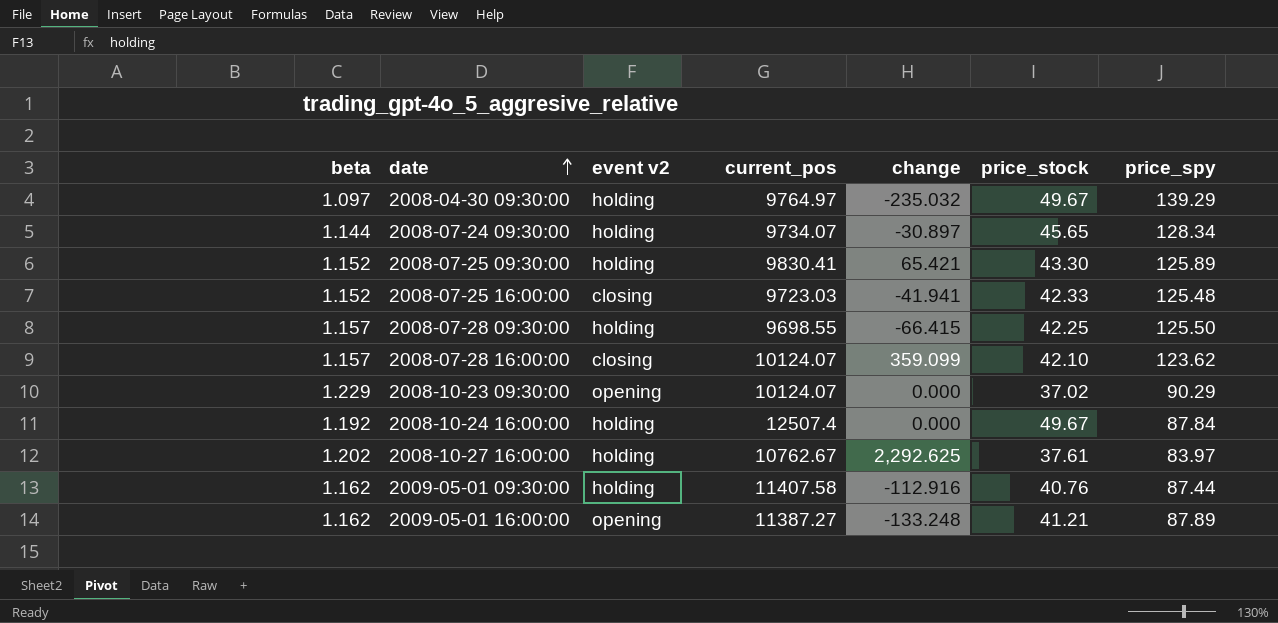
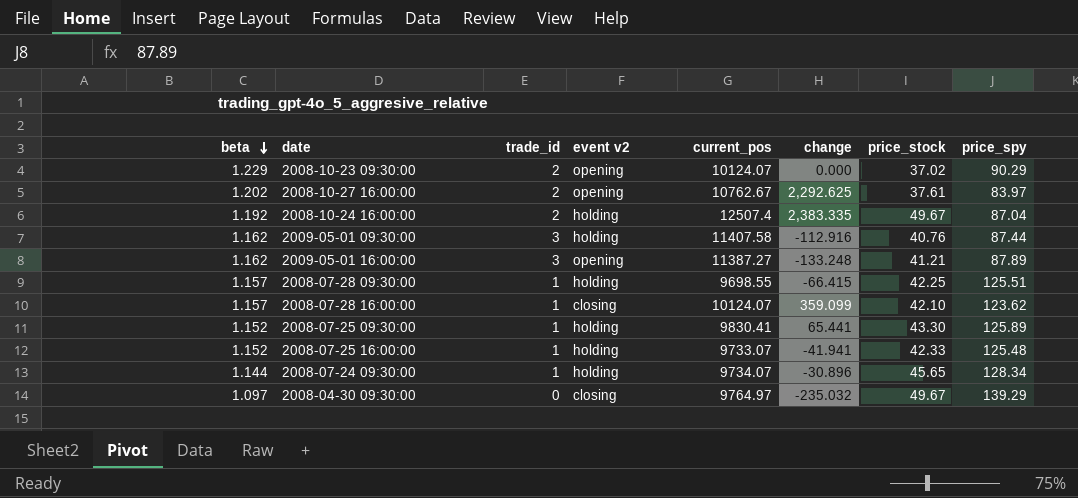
row order: date ascending -> beta descending
column trade_id | position: none -> 3
2008-10-27 16:00:00 | event v2: holding -> opening
2008-10-24 16:00:00 | change: 0.000 -> 2,383.335
2008-10-24 16:00:00 | price_spy: 87.84 -> 87.04
2008-07-28 09:30:00 | price_spy: 125.50 -> 125.51
2008-07-25 09:30:00 | change: 65.421 -> 65.441
2008-07-25 16:00:00 | event v2: closing -> holding
2008-07-25 16:00:00 | current_pos: 9723.03 -> 9733.07
2008-07-24 09:30:00 | change: -30.897 -> -30.896
2008-04-30 09:30:00 | event v2: holding -> closing

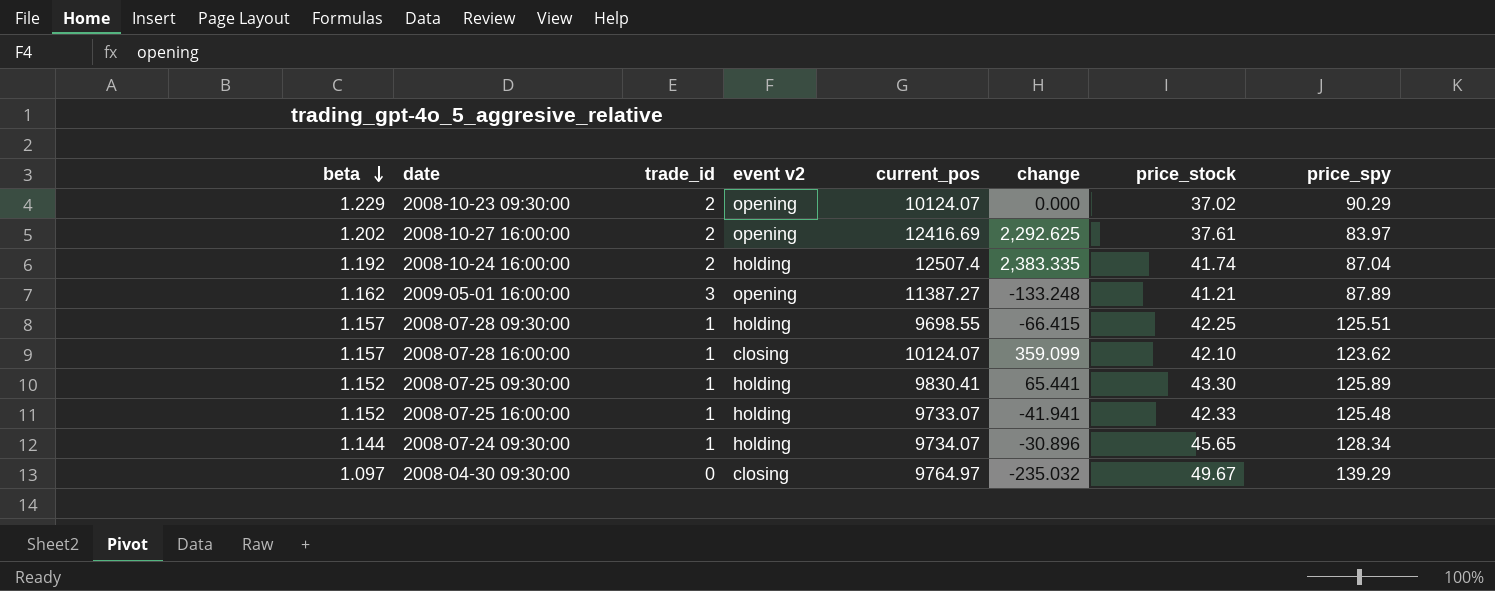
row 2009-05-01 09:30:00: 1.162 | 3 | holding | 11407.58 | -112.916 | 40.76 | 87.44 -> none
2008-10-27 16:00:00 | current_pos: 10762.67 -> 12416.69
2008-10-24 16:00:00 | price_stock: 49.67 -> 41.74

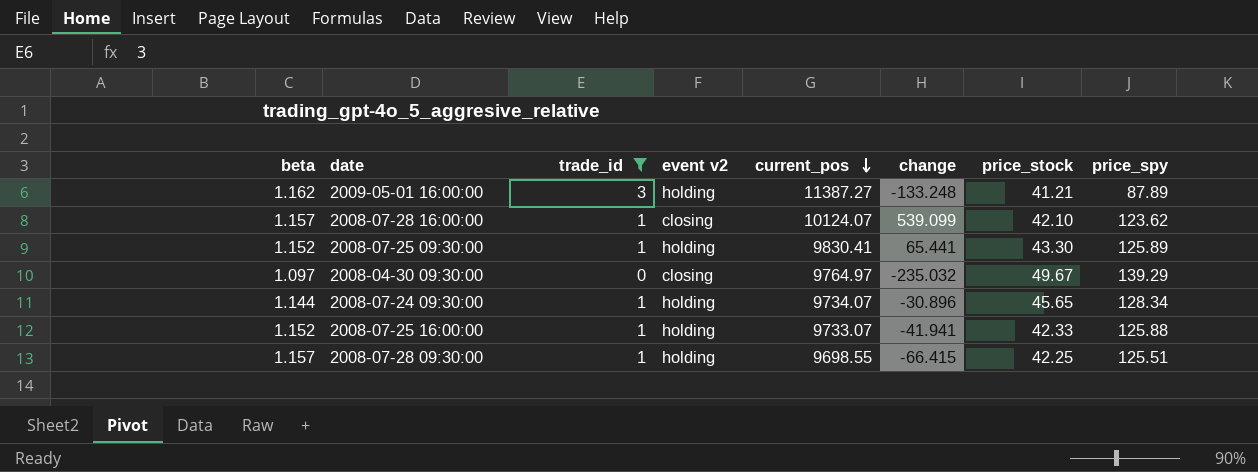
filter: none -> trade_id != 2
row order: beta descending -> current_pos descending
2009-05-01 16:00:00 | event v2: opening -> holding
2008-07-28 16:00:00 | change: 359.099 -> 539.099
2008-07-25 16:00:00 | price_spy: 125.48 -> 125.88

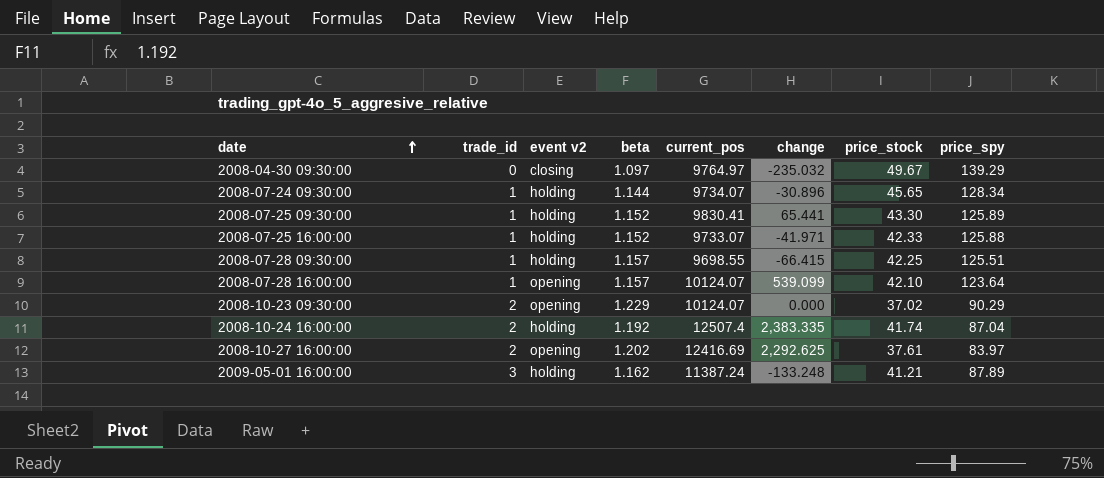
filter: trade_id != 2 -> none
row order: current_pos descending -> date ascending
column beta | position: 1 -> 4
2008-07-25 16:00:00 | change: -41.941 -> -41.971
2008-07-28 16:00:00 | event v2: closing -> opening
2008-07-28 16:00:00 | price_spy: 123.62 -> 123.64
2009-05-01 16:00:00 | current_pos: 11387.27 -> 11387.24

